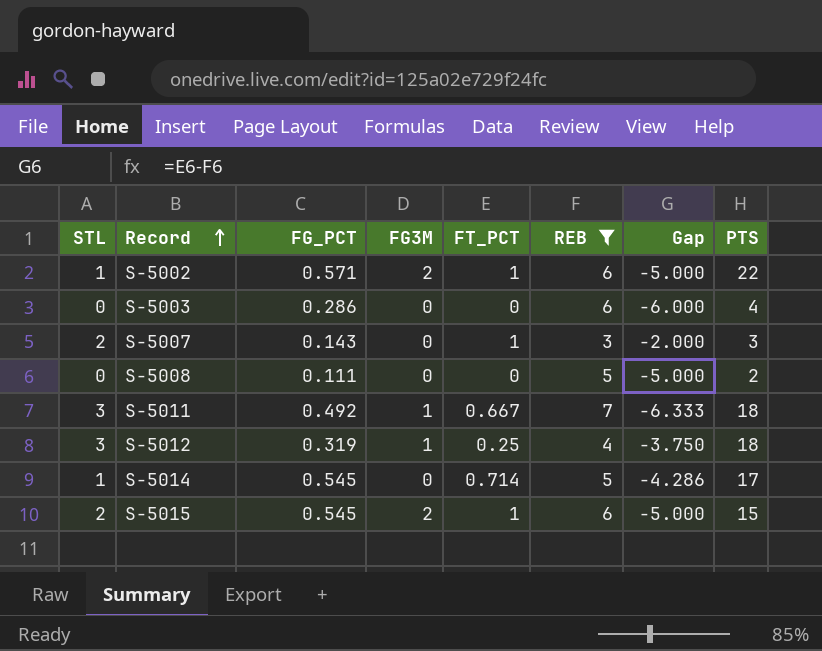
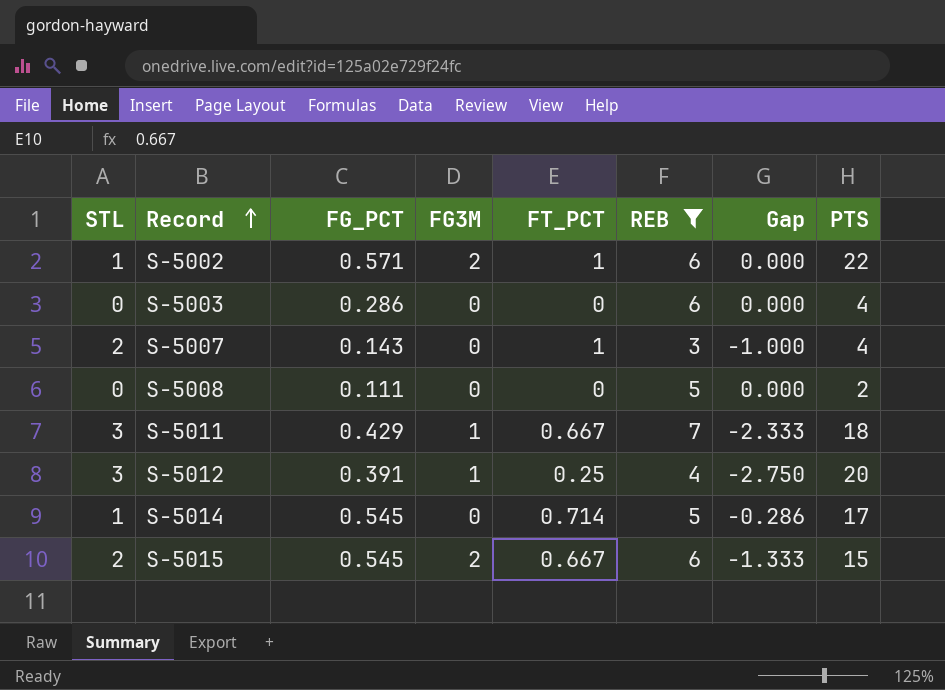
column Gap | formula: [FT_PCT] - [REB] -> [FT_PCT] - [STL]
S-5007 | PTS: 3 -> 4
S-5011 | FG_PCT: 0.492 -> 0.429
S-5012 | FG_PCT: 0.319 -> 0.391
S-5012 | PTS: 18 -> 20
S-5015 | FT_PCT: 1 -> 0.667

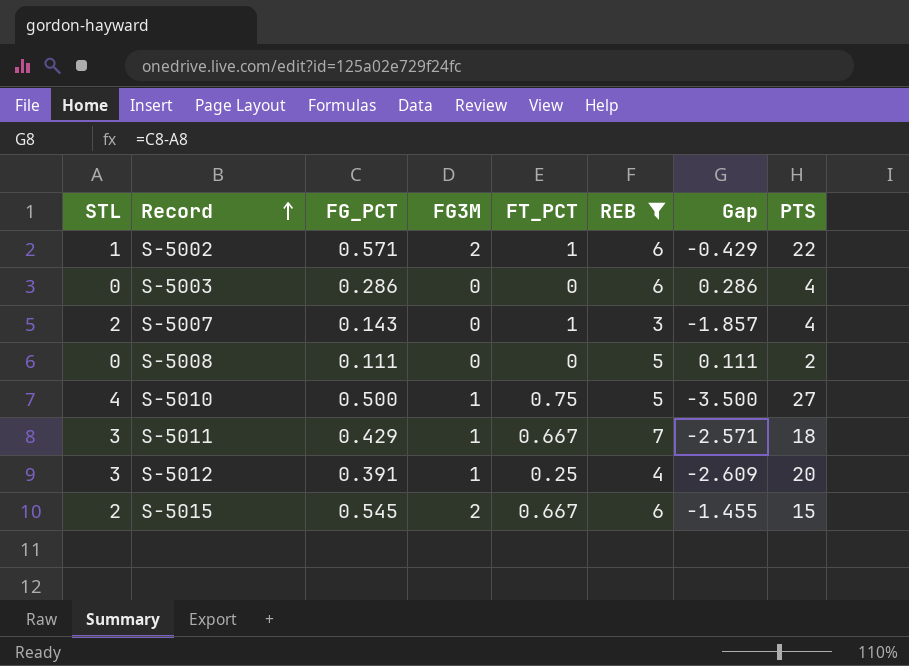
column Gap | formula: [FT_PCT] - [STL] -> [FG_PCT] - [STL]
row S-5014: 1 | 0.545 | 0 | 0.714 | 5 | -0.286 | 17 -> none
row S-5010: none -> 4 | 0.500 | 1 | 0.75 | 5 | -3.500 | 27

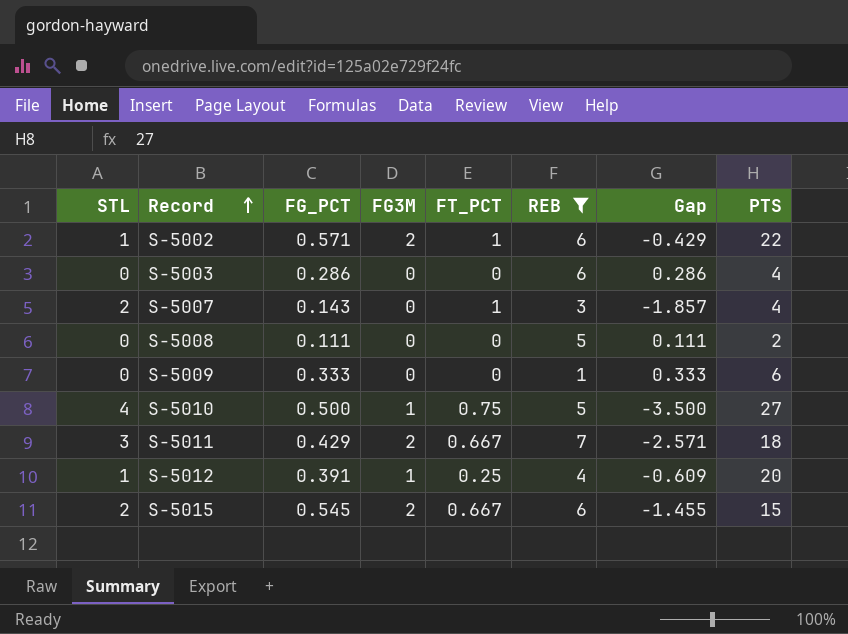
row S-5009: none -> 0 | 0.333 | 0 | 0 | 1 | 0.333 | 6
S-5011 | FG3M: 1 -> 2
S-5012 | STL: 3 -> 1
S-5012 | Gap: -2.609 -> -0.609

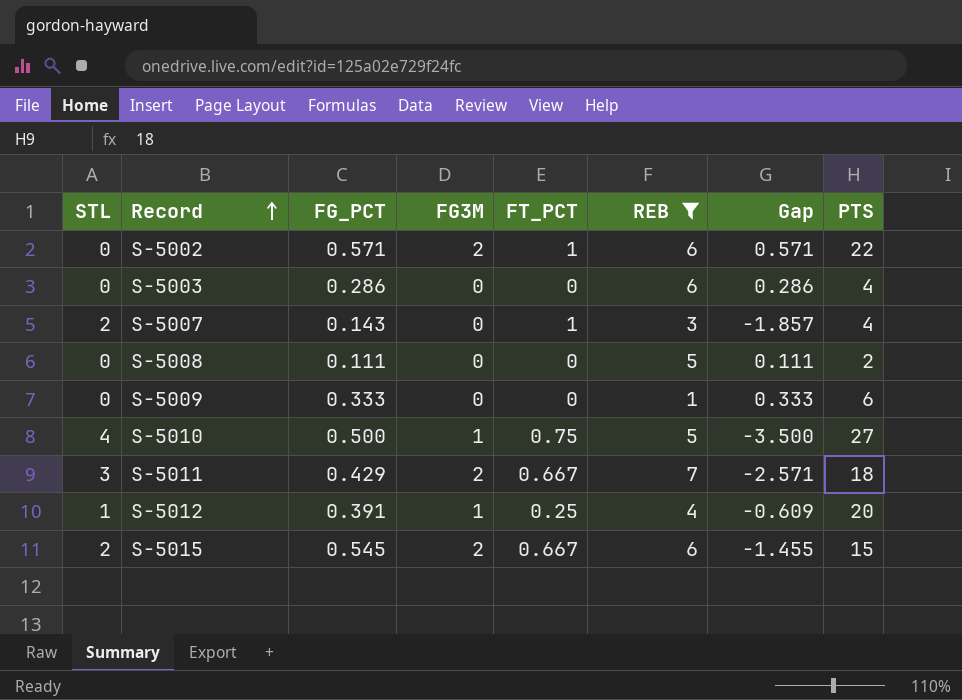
S-5002 | STL: 1 -> 0
S-5002 | Gap: -0.429 -> 0.571

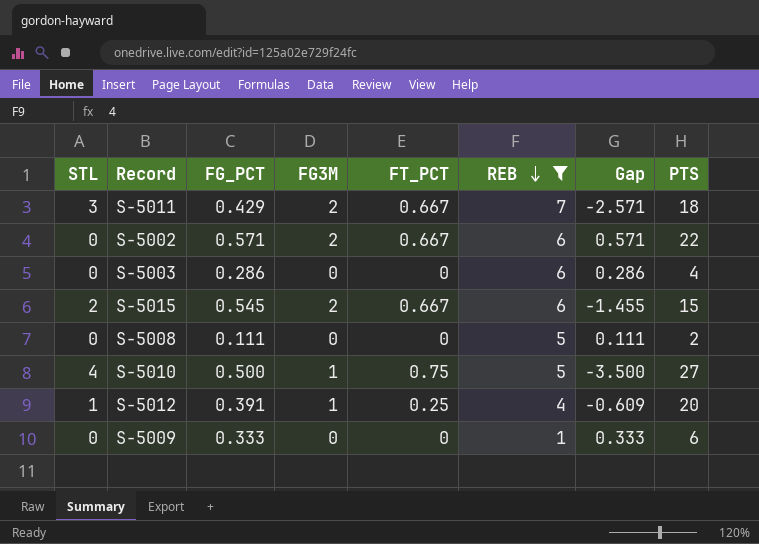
row order: Record ascending -> REB descending
row S-5007: 2 | 0.143 | 0 | 1 | 3 | -1.857 | 4 -> none
S-5002 | FT_PCT: 1 -> 0.667

